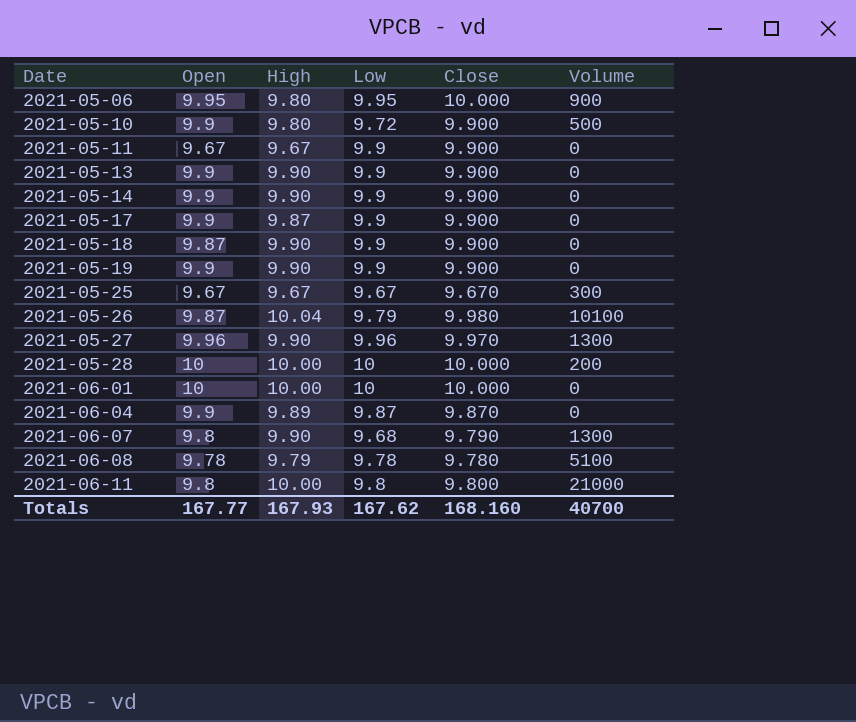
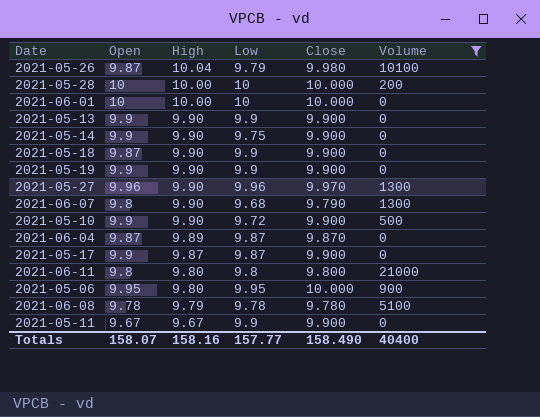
filter: none -> Volume != 300
row order: Date ascending -> High descending
2021-05-14 | Low: 9.9 -> 9.75
2021-05-10 | High: 9.80 -> 9.90
2021-06-04 | Open: 9.9 -> 9.87
2021-05-17 | Low: 9.9 -> 9.87
2021-06-11 | High: 10.00 -> 9.80
Totals | Open: 167.77 -> 158.07
Totals | High: 167.93 -> 158.16
Totals | Low: 167.62 -> 157.77
Totals | Close: 168.160 -> 158.490
Totals | Volume: 40700 -> 40400

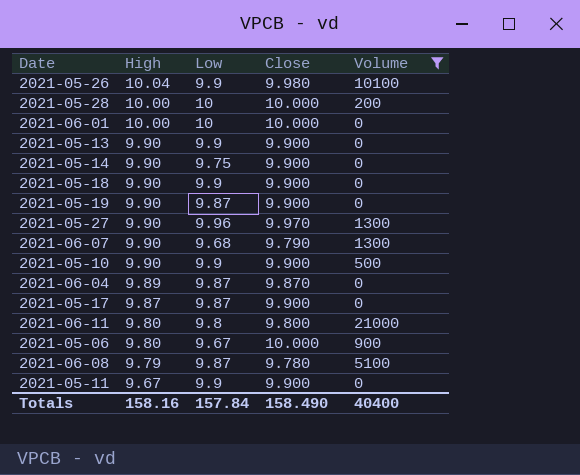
column Open | position: 2 -> none
2021-05-26 | Low: 9.79 -> 9.9
2021-05-19 | Low: 9.9 -> 9.87
2021-05-10 | Low: 9.72 -> 9.9
2021-05-06 | Low: 9.95 -> 9.67
2021-06-08 | Low: 9.78 -> 9.87
Totals | Low: 157.77 -> 157.84

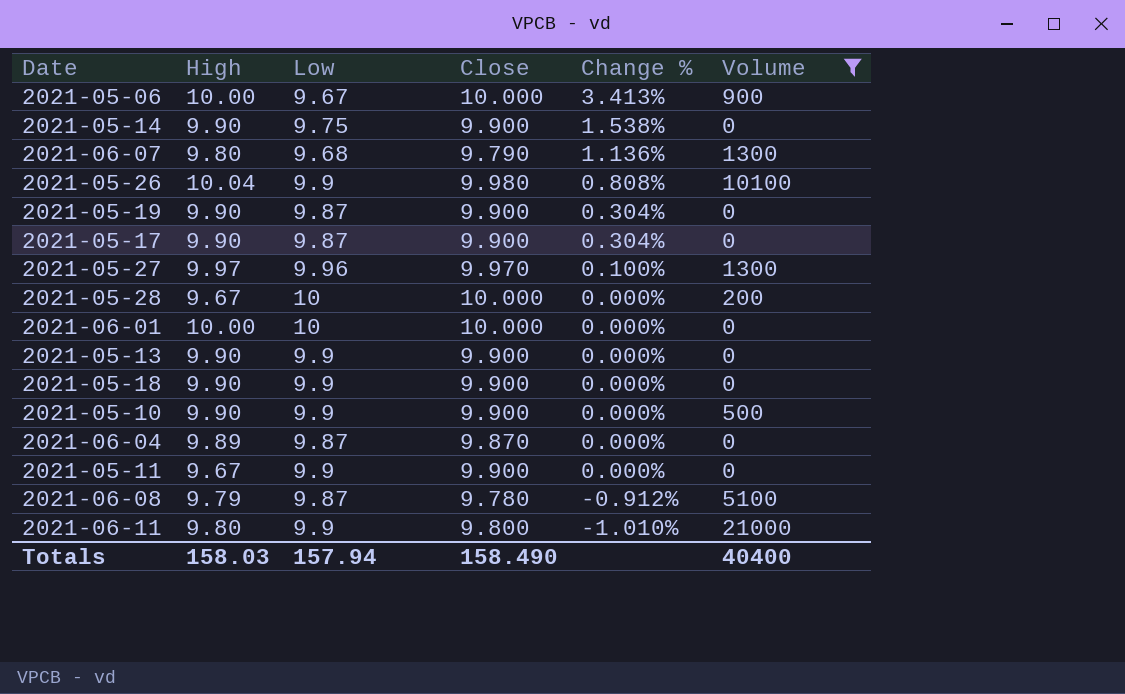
row order: High descending -> Change % descending
column Change % | formula: none -> ([Close] - [Low]) / [Low]
2021-05-06 | High: 9.80 -> 10.00
2021-06-07 | High: 9.90 -> 9.80
2021-05-17 | High: 9.87 -> 9.90
2021-05-27 | High: 9.90 -> 9.97
2021-05-28 | High: 10.00 -> 9.67
2021-06-11 | Low: 9.8 -> 9.9
Totals | High: 158.16 -> 158.03
Totals | Low: 157.84 -> 157.94

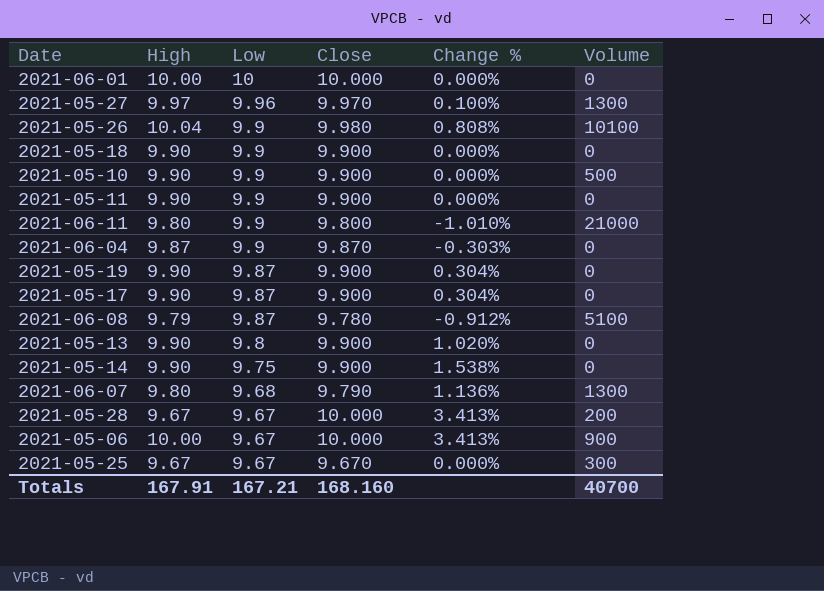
filter: Volume != 300 -> none
row order: Change % descending -> Low descending
2021-05-11 | High: 9.67 -> 9.90
2021-06-04 | High: 9.89 -> 9.87
2021-06-04 | Low: 9.87 -> 9.9
2021-06-04 | Change %: 0.000% -> -0.303%
2021-05-13 | Low: 9.9 -> 9.8
2021-05-13 | Change %: 0.000% -> 1.020%
2021-05-28 | Low: 10 -> 9.67
2021-05-28 | Change %: 0.000% -> 3.413%
Totals | High: 158.03 -> 167.91
Totals | Low: 157.94 -> 167.21
Totals | Close: 158.490 -> 168.160
Totals | Volume: 40400 -> 40700

